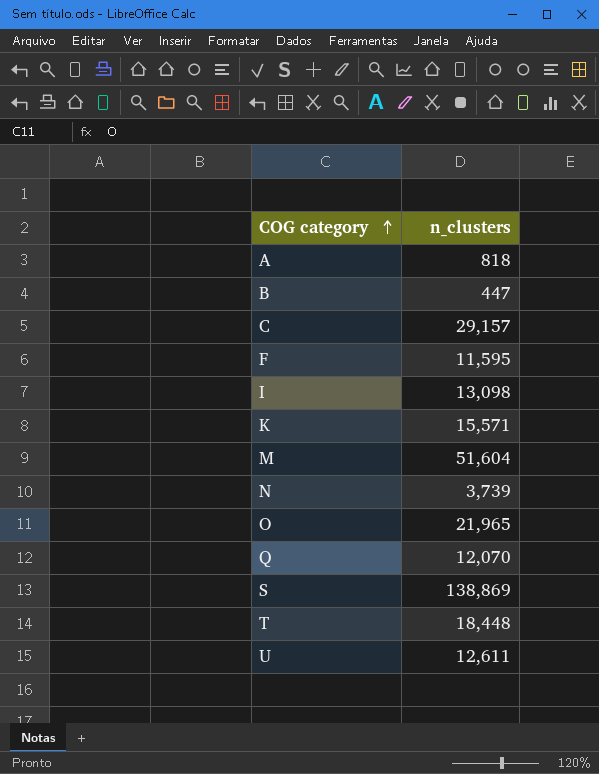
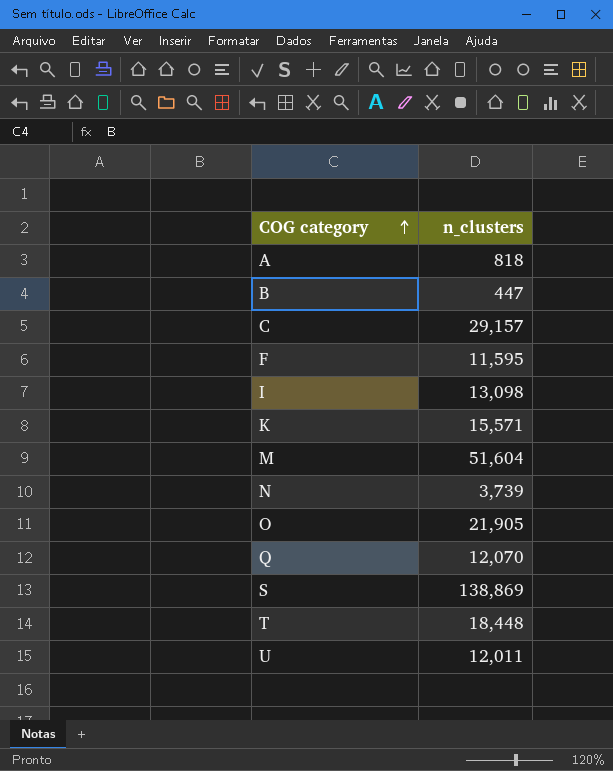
O | n_clusters: 21,965 -> 21,905
U | n_clusters: 12,611 -> 12,011

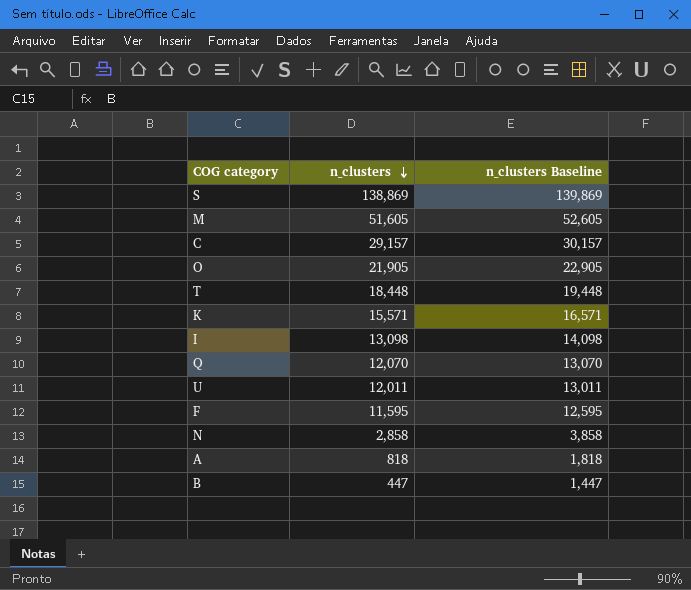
row order: COG category ascending -> n_clusters descending
column n_clusters Baseline | formula: none -> [n_clusters] + 1000
M | n_clusters: 51,604 -> 51,605
N | n_clusters: 3,739 -> 2,858

